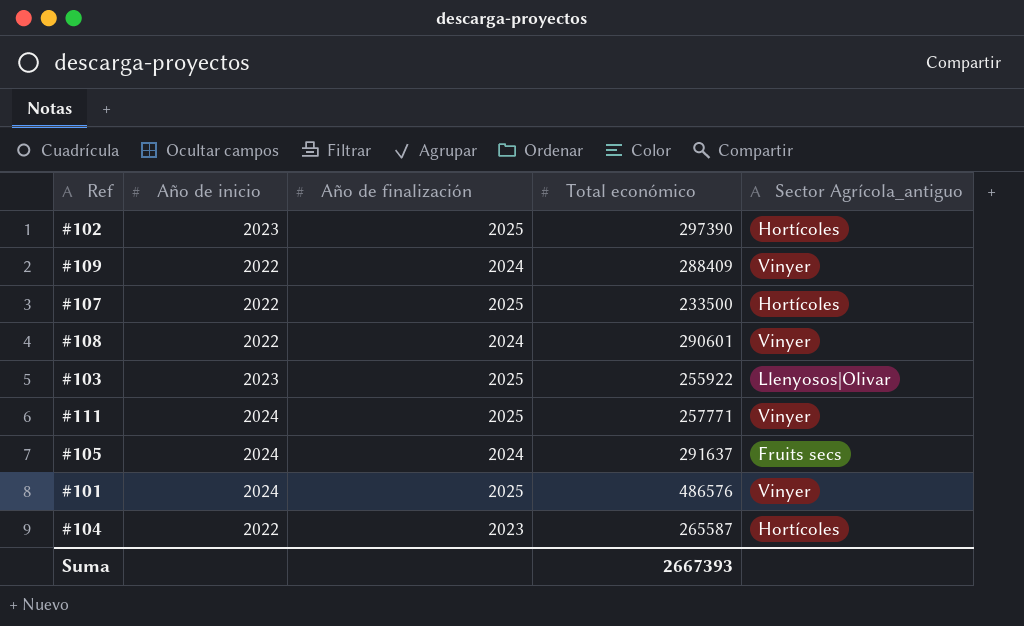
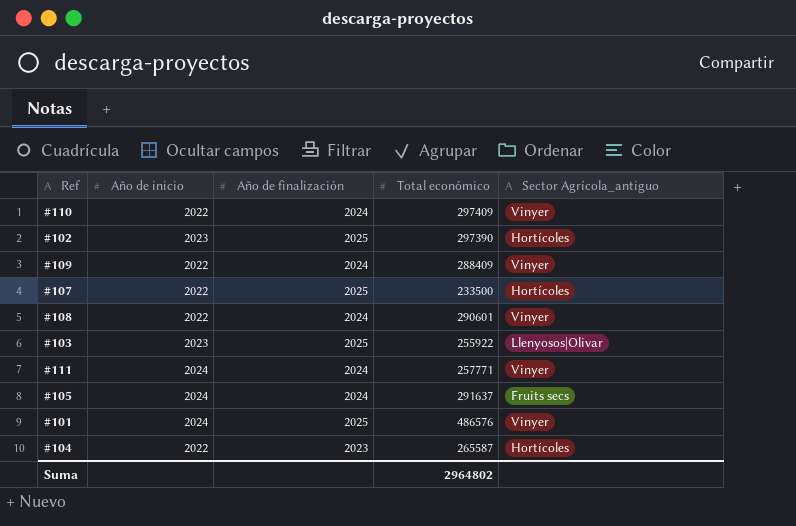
row #110: none -> 2022 | 2024 | 297409 | Vinyer
#111 | Año de finalización: 2025 -> 2024
Suma | Total económico: 2667393 -> 2964802

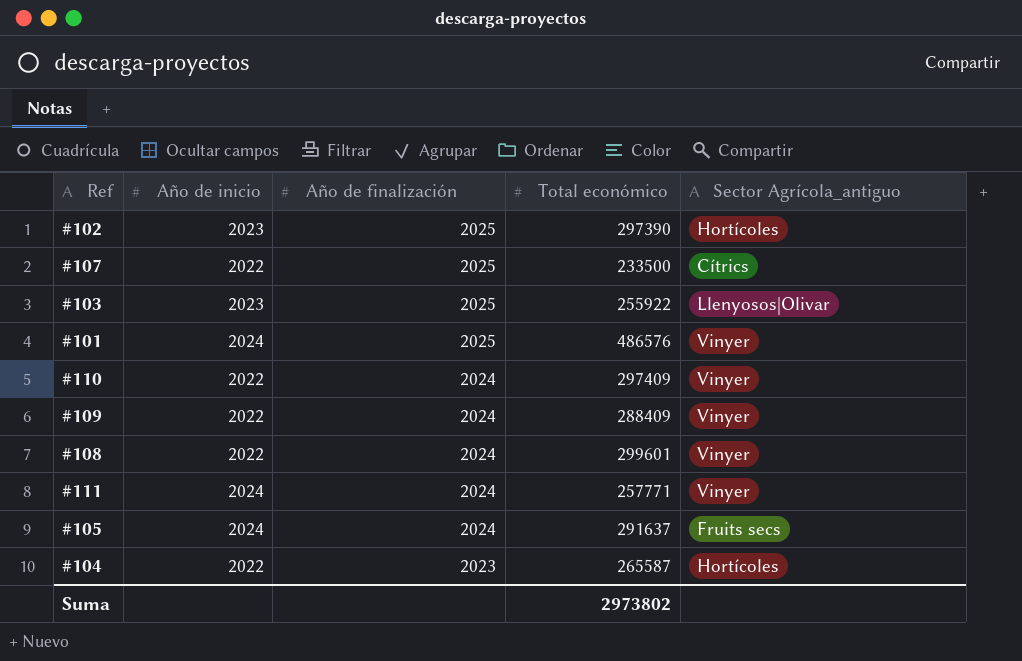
row order: none -> Año de finalización descending
#107 | Sector Agrícola_antiguo: Hortícoles -> Cítrics
#108 | Total económico: 290601 -> 299601
Suma | Total económico: 2964802 -> 2973802

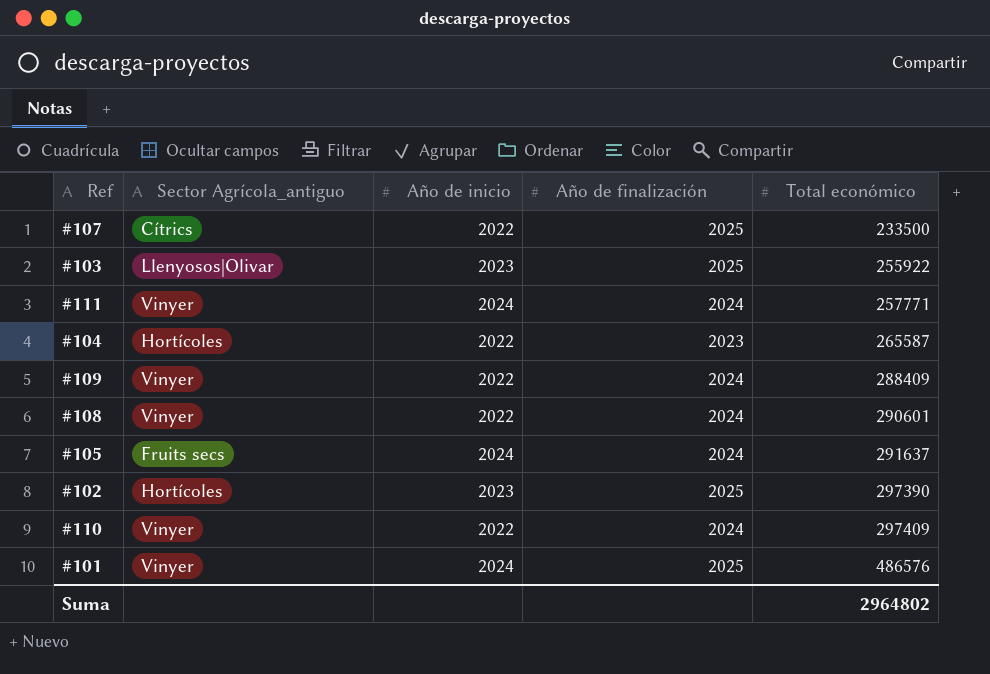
row order: Año de finalización descending -> Total económico ascending
column Sector Agrícola_antiguo | position: 5 -> 2
#108 | Total económico: 299601 -> 290601
Suma | Total económico: 2973802 -> 2964802

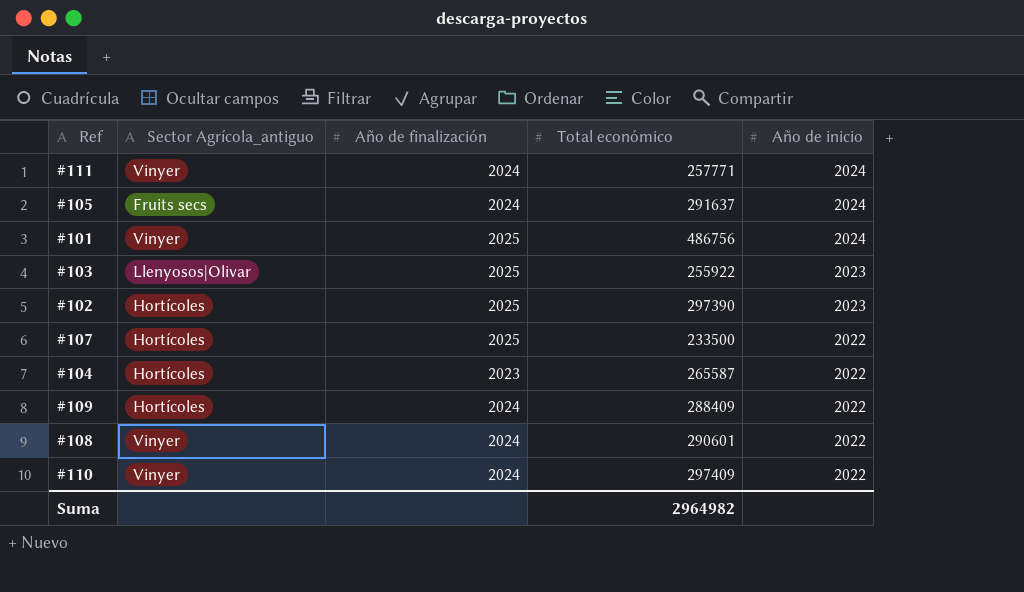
row order: Total económico ascending -> Año de inicio descending
column Año de inicio | position: 3 -> 5
#101 | Total económico: 486576 -> 486756
#107 | Sector Agrícola_antiguo: Cítrics -> Hortícoles
#109 | Sector Agrícola_antiguo: Vinyer -> Hortícoles
Suma | Total económico: 2964802 -> 2964982

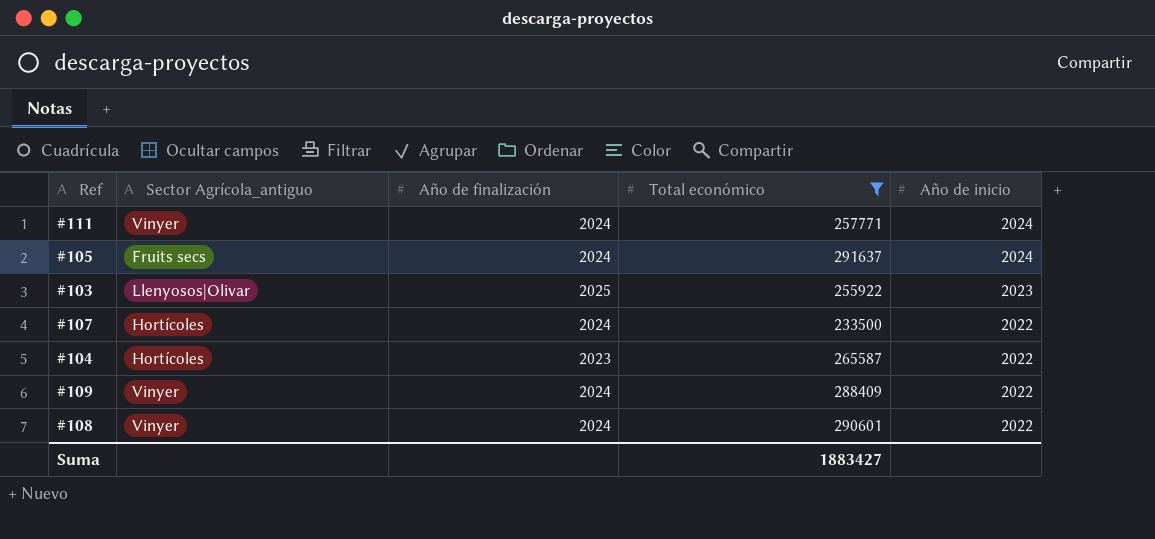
filter: none -> Total económico <= 291637
#107 | Año de finalización: 2025 -> 2024
#109 | Sector Agrícola_antiguo: Hortícoles -> Vinyer
Suma | Total económico: 2964982 -> 1883427

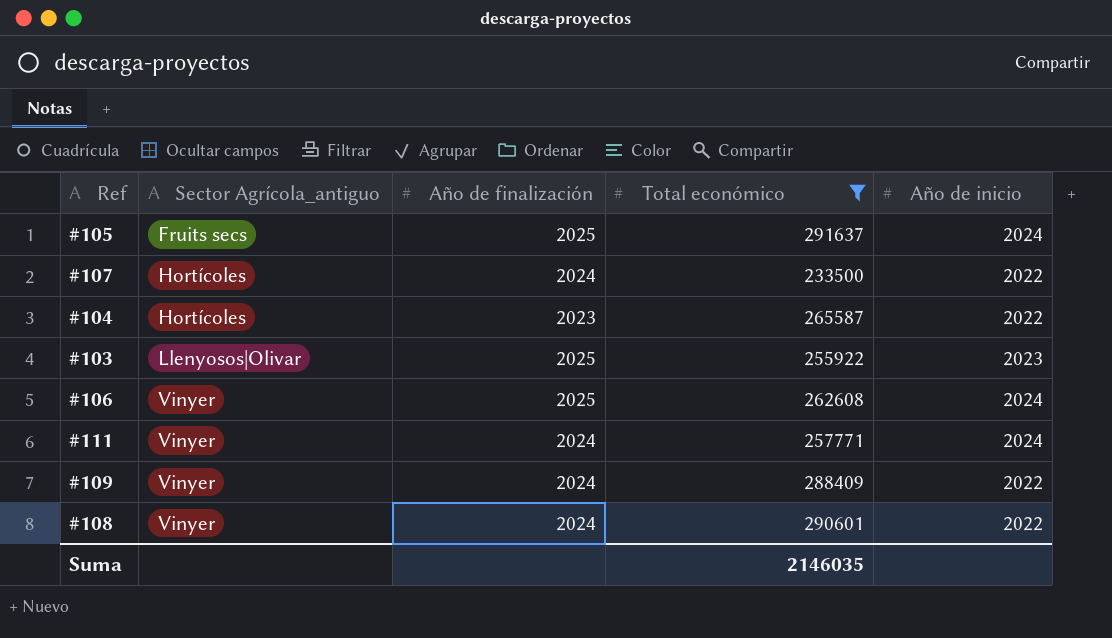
row order: Año de inicio descending -> Sector Agrícola_antiguo ascending
#105 | Año de finalización: 2024 -> 2025
row #106: none -> Vinyer | 2025 | 262608 | 2024
Suma | Total económico: 1883427 -> 2146035

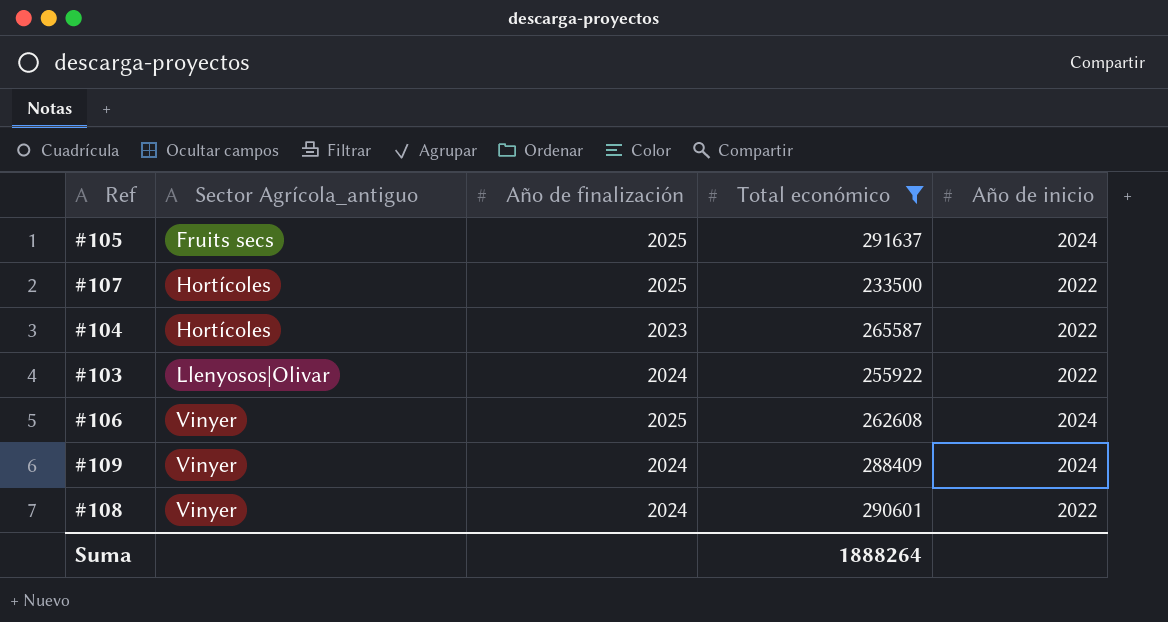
row #111: Vinyer | 2024 | 257771 | 2024 -> none
#107 | Año de finalización: 2024 -> 2025
#103 | Año de finalización: 2025 -> 2024
#103 | Año de inicio: 2023 -> 2022
#109 | Año de inicio: 2022 -> 2024
Suma | Total económico: 2146035 -> 1888264

